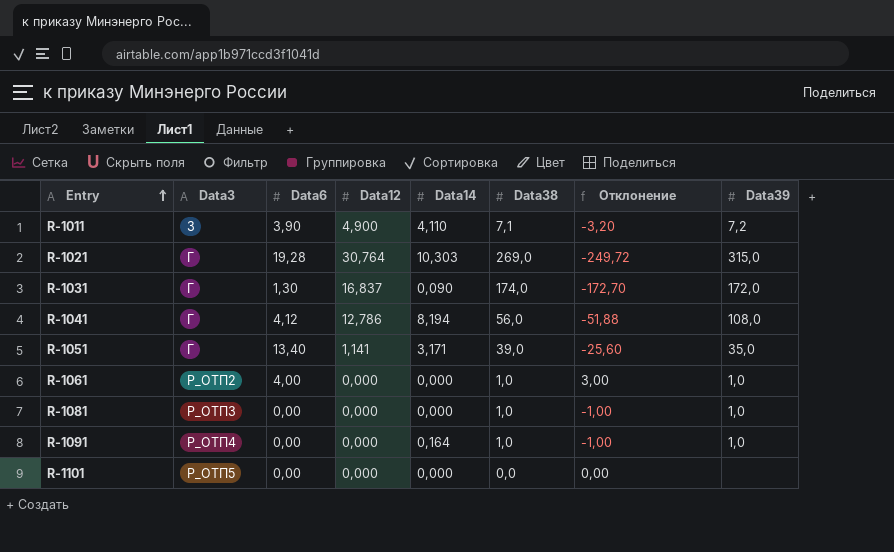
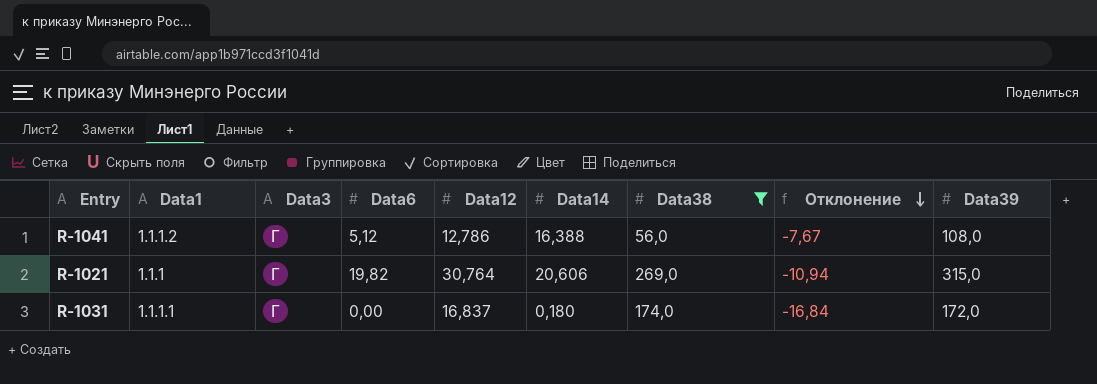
filter: none -> Data38 >= 56,0
row order: Entry ascending -> Отклонение descending
column Data1 | position: none -> 2
column Отклонение | formula: [Data6] - [Data38] -> [Data6] - [Data12]
R-1041 | Data6: 4,12 -> 5,12
R-1041 | Data14: 8,194 -> 16,388
R-1021 | Data6: 19,28 -> 19,82
R-1021 | Data14: 10,303 -> 20,606
R-1031 | Data6: 1,30 -> 0,00
R-1031 | Data14: 0,090 -> 0,180

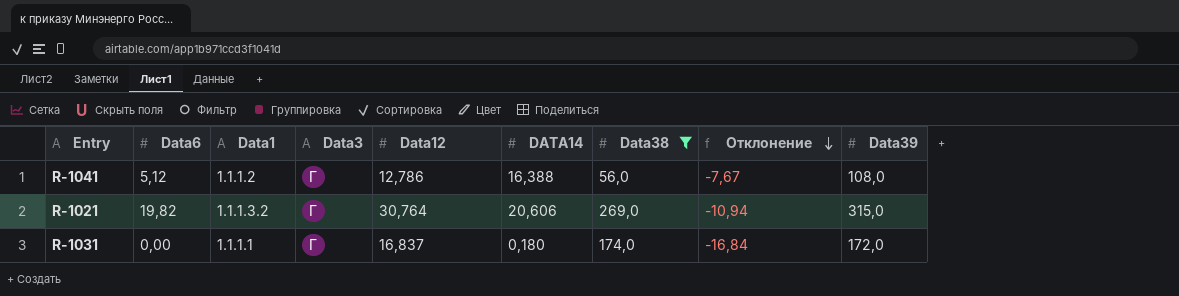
column Data6 | position: 4 -> 2
column name: Data14 -> DATA14
R-1021 | Data1: 1.1.1 -> 1.1.1.3.2

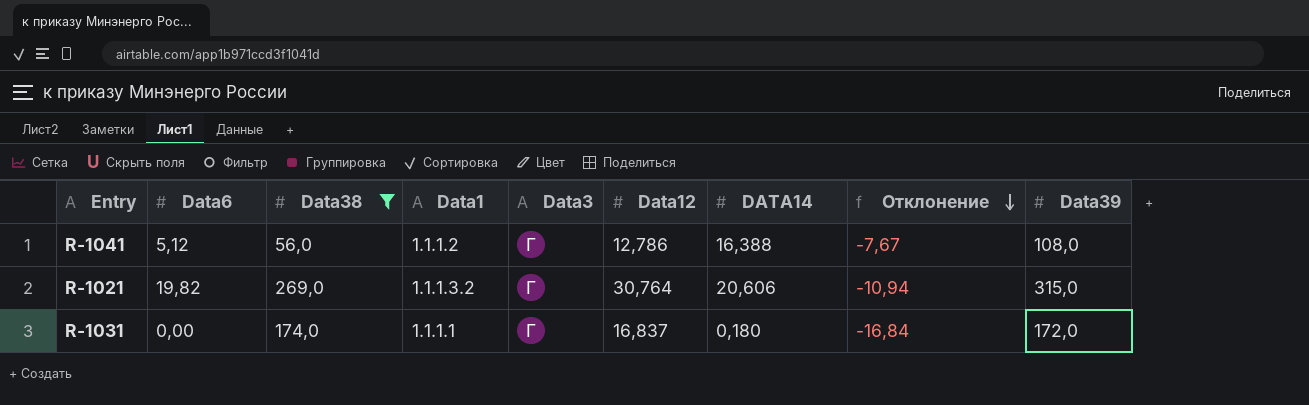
column Data38 | position: 7 -> 3

